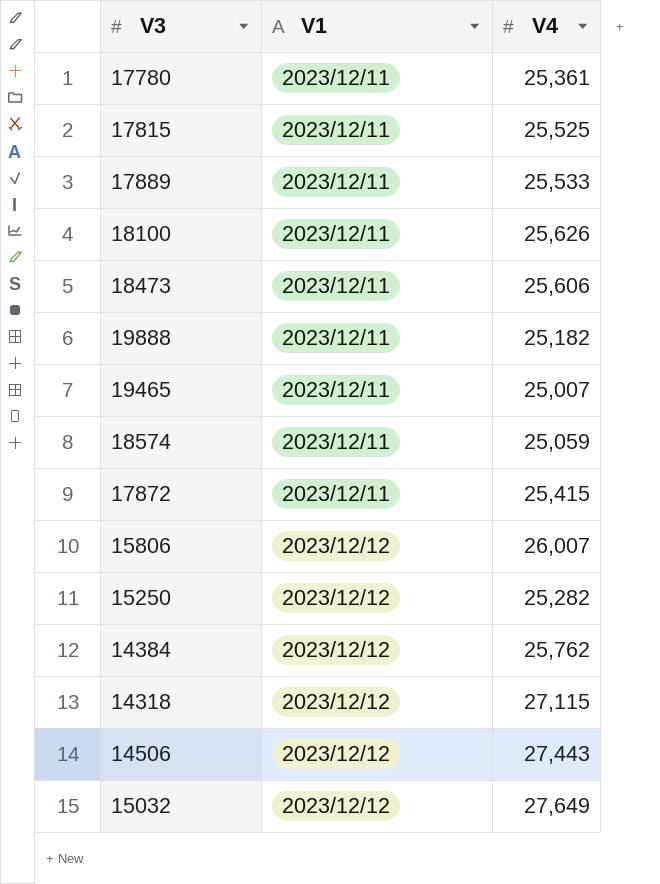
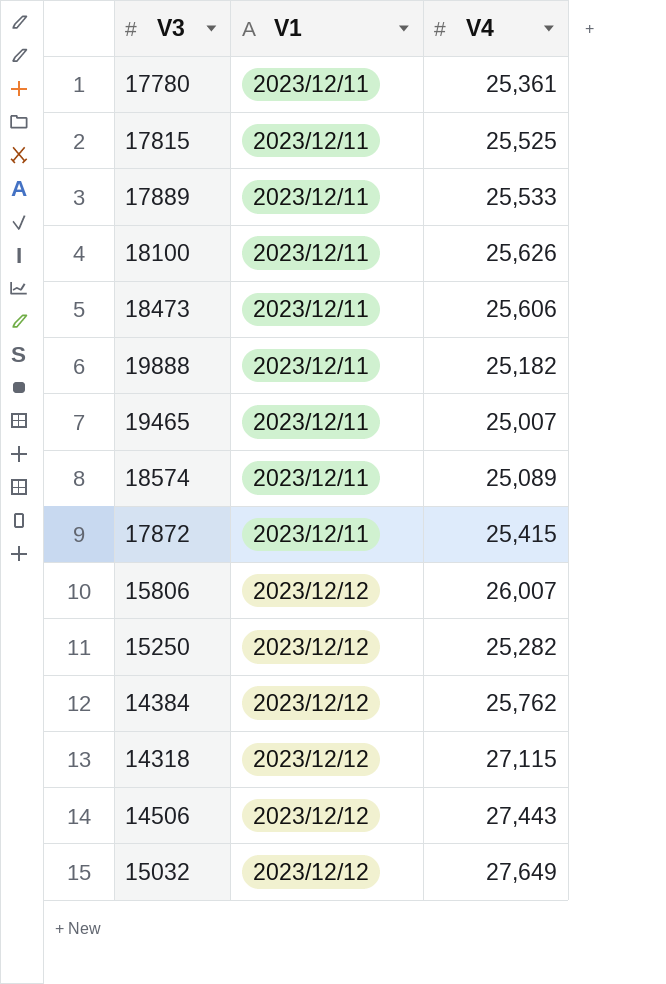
18574 | V4: 25,059 -> 25,089

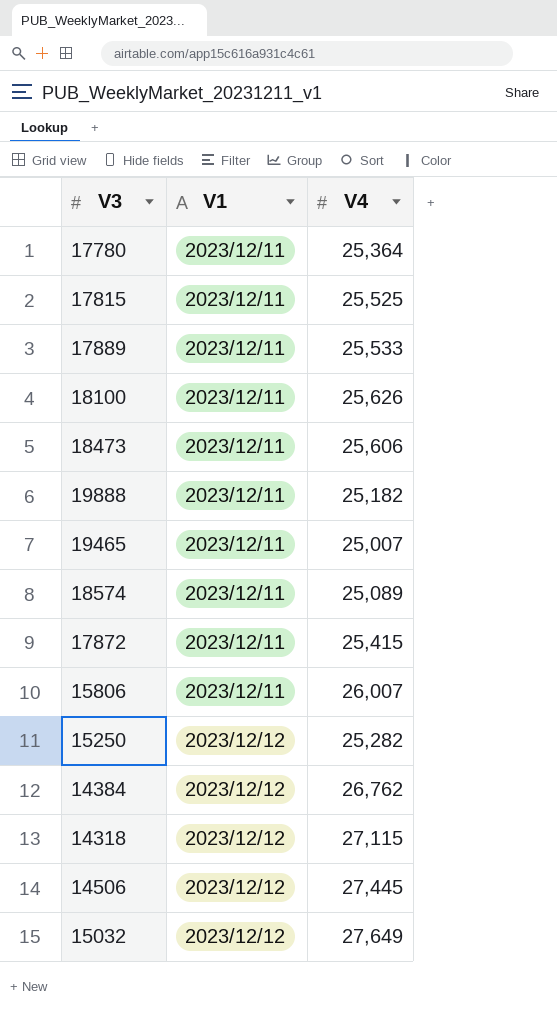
17780 | V4: 25,361 -> 25,364
15806 | V1: 2023/12/12 -> 2023/12/11
14384 | V4: 25,762 -> 26,762
14506 | V4: 27,443 -> 27,445

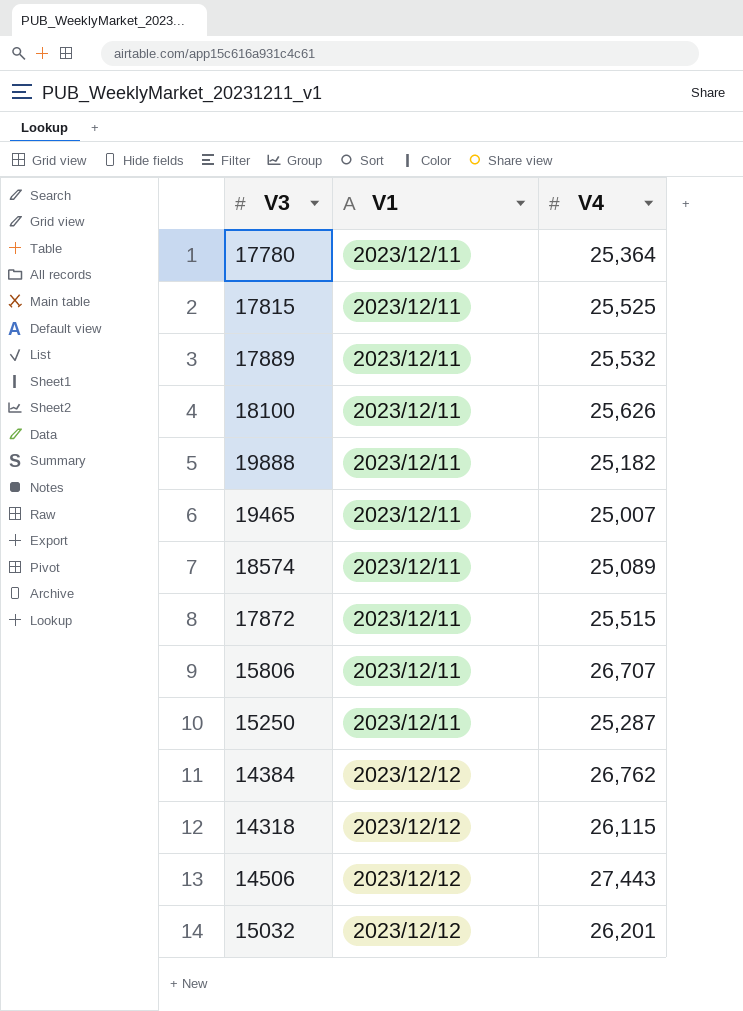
row 18473: 2023/12/11 | 25,606 -> none
17889 | V4: 25,533 -> 25,532
17872 | V4: 25,415 -> 25,515
15806 | V4: 26,007 -> 26,707
15250 | V1: 2023/12/12 -> 2023/12/11
15250 | V4: 25,282 -> 25,287
14318 | V4: 27,115 -> 26,115
14506 | V4: 27,445 -> 27,443
15032 | V4: 27,649 -> 26,201

